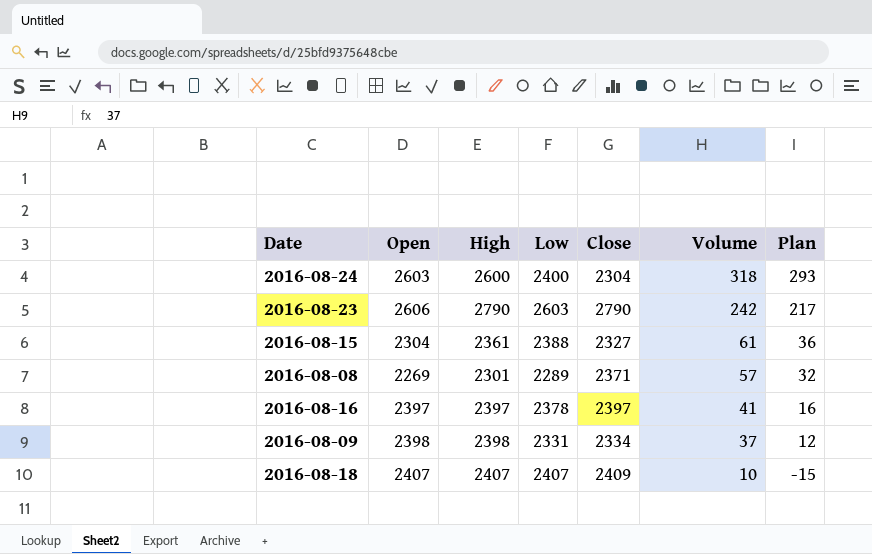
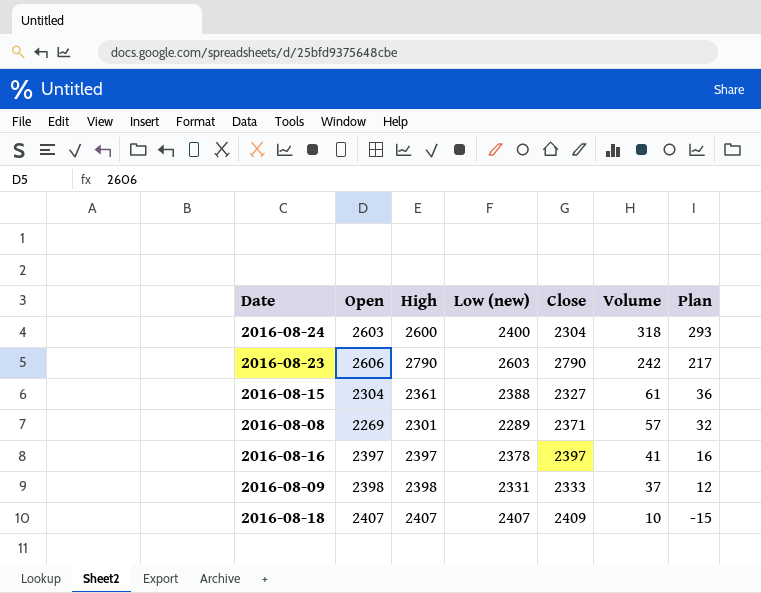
column name: Low -> Low (new)
2016-08-09 | Close: 2334 -> 2333

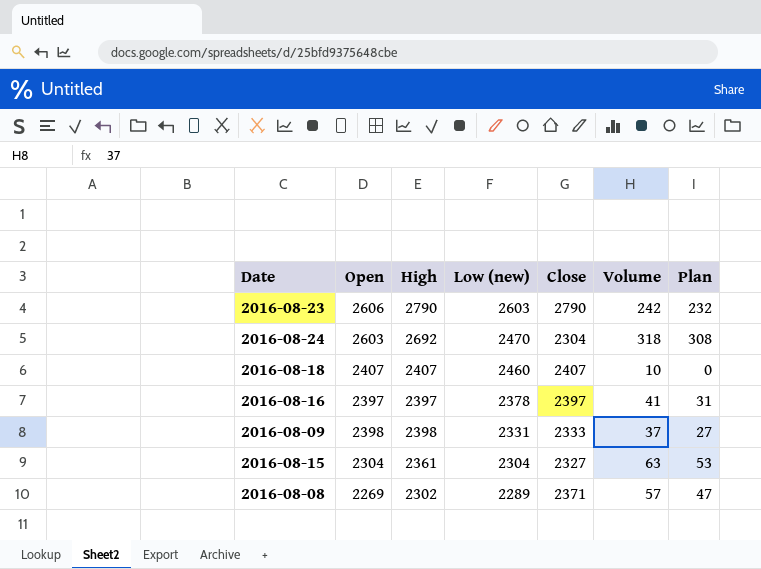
row order: Volume descending -> Low (new) descending
column Plan | formula: [Volume] - 25 -> [Volume] - 10
2016-08-24 | High: 2600 -> 2692
2016-08-24 | Low (new): 2400 -> 2470
2016-08-18 | Low (new): 2407 -> 2460
2016-08-18 | Close: 2409 -> 2407
2016-08-15 | Low (new): 2388 -> 2304
2016-08-15 | Volume: 61 -> 63
2016-08-08 | High: 2301 -> 2302

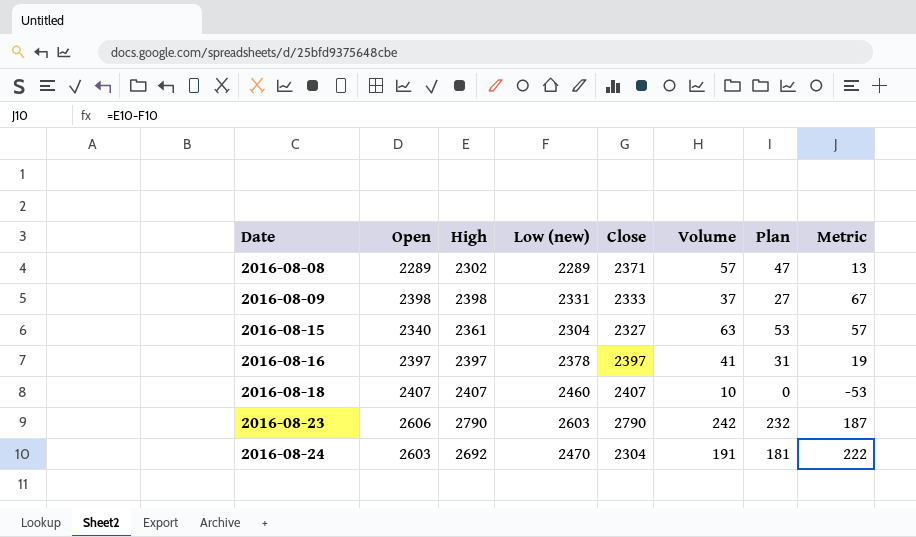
row order: Low (new) descending -> Date ascending
column Metric | formula: none -> [High] - [Low (new)]
2016-08-08 | Open: 2269 -> 2289
2016-08-15 | Open: 2304 -> 2340
2016-08-24 | Volume: 318 -> 191
2016-08-24 | Plan: 308 -> 181

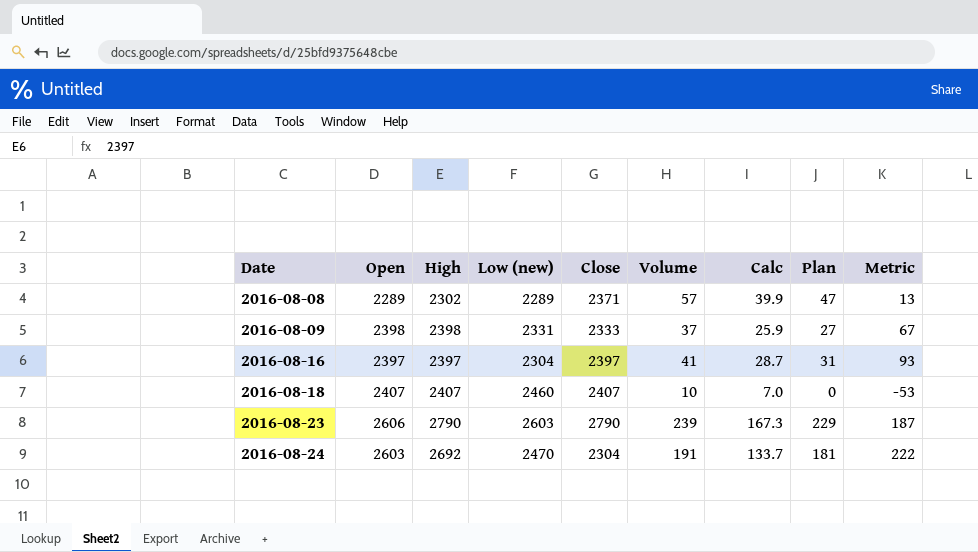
column Calc | formula: none -> [Volume] * 0.7
row 2016-08-15: 2340 | 2361 | 2304 | 2327 | 63 | 53 | 57 -> none
2016-08-16 | Low (new): 2378 -> 2304
2016-08-16 | Metric: 19 -> 93
2016-08-23 | Volume: 242 -> 239
2016-08-23 | Plan: 232 -> 229

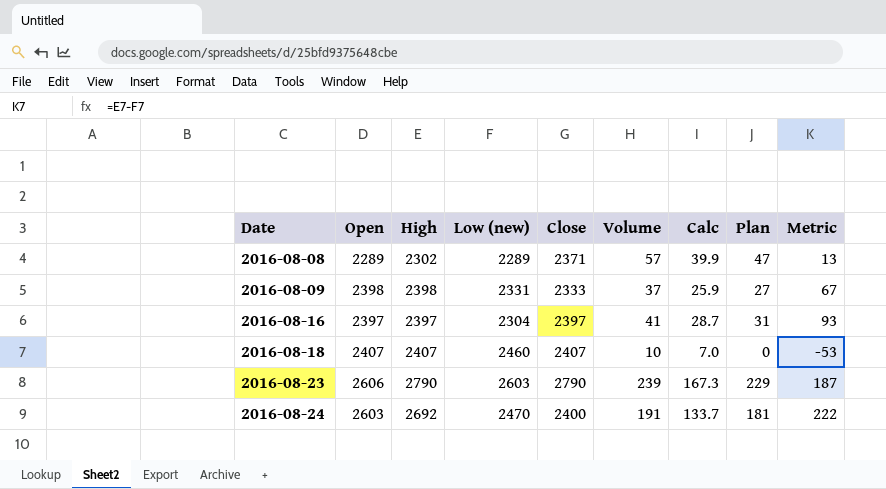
2016-08-24 | Close: 2304 -> 2400

